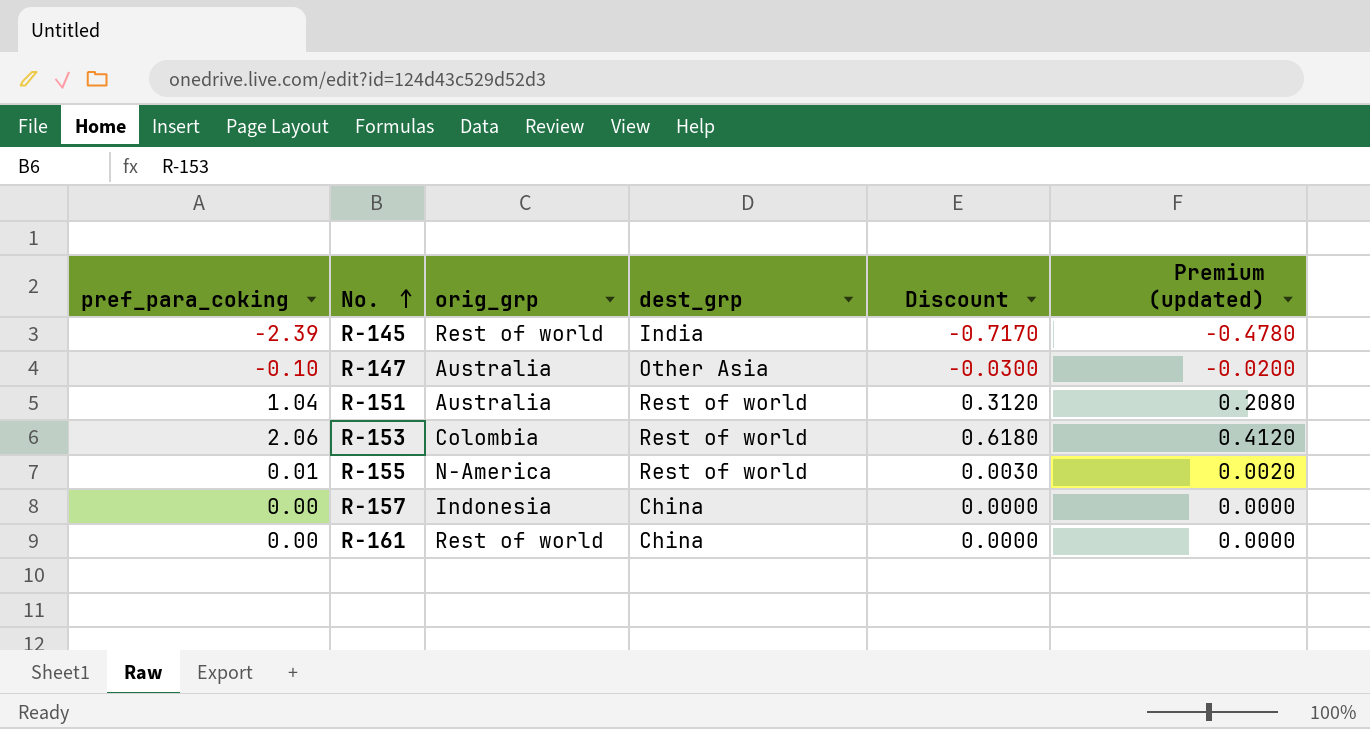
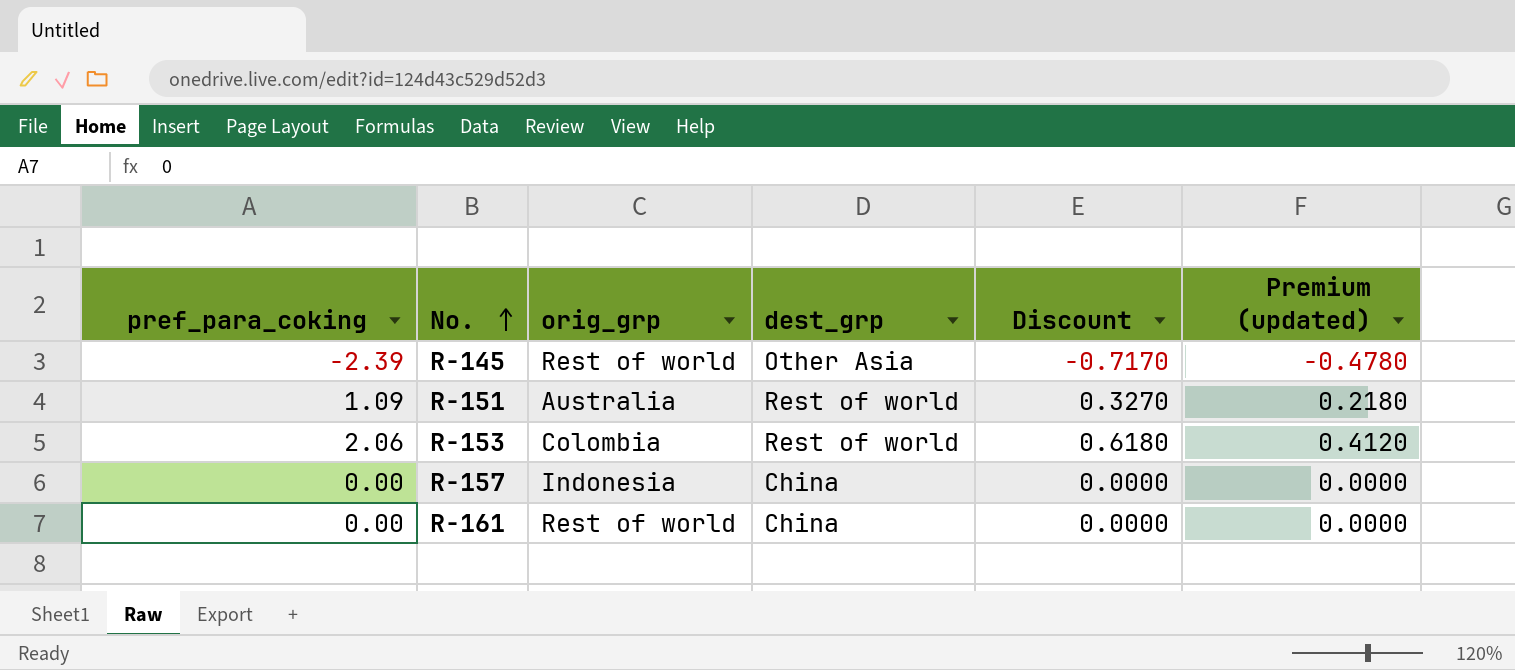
row R-147: -0.10 | Australia | Other Asia | -0.0300 | -0.0200 -> none
row R-155: 0.01 | N-America | Rest of world | 0.0030 | 0.0020 -> none
R-145 | dest_grp: India -> Other Asia
R-151 | pref_para_coking: 1.04 -> 1.09
R-151 | Discount: 0.3120 -> 0.3270
R-151 | Premium (updated): 0.2080 -> 0.2180

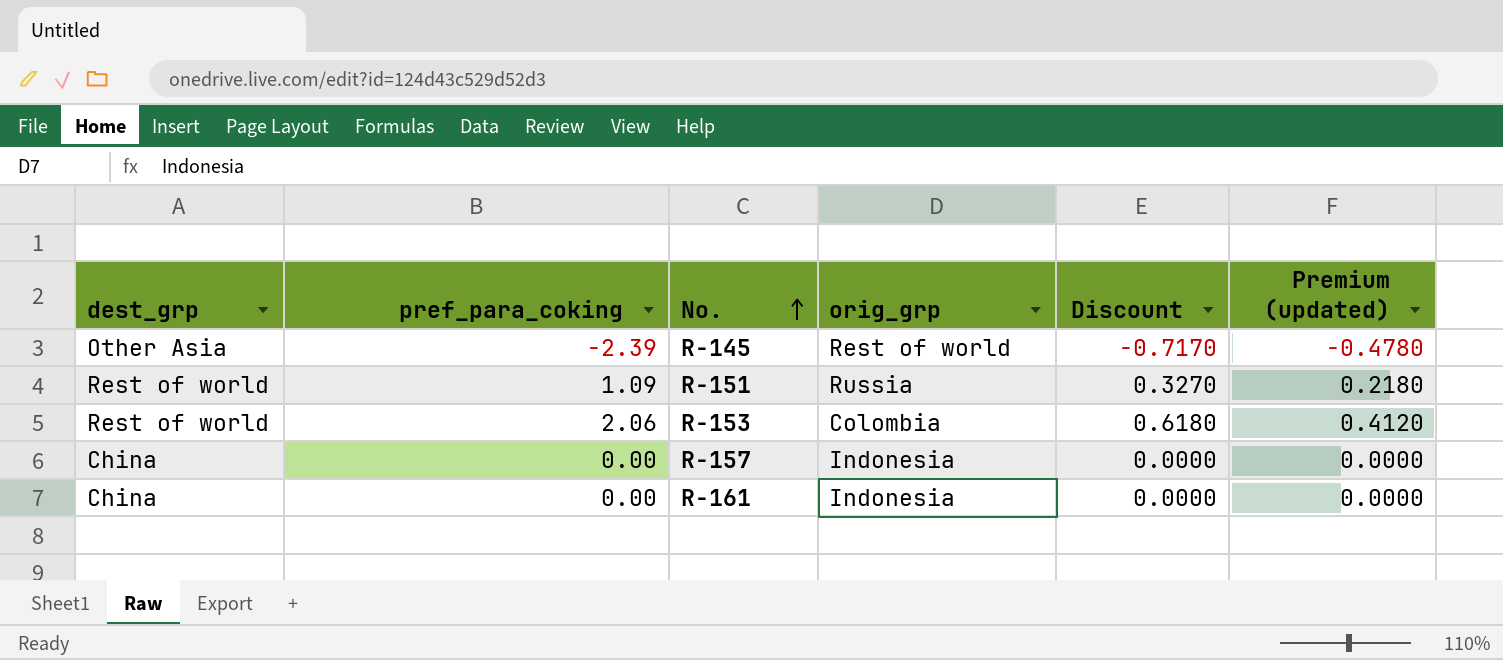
column dest_grp | position: 4 -> 1
R-151 | orig_grp: Australia -> Russia
R-161 | orig_grp: Rest of world -> Indonesia

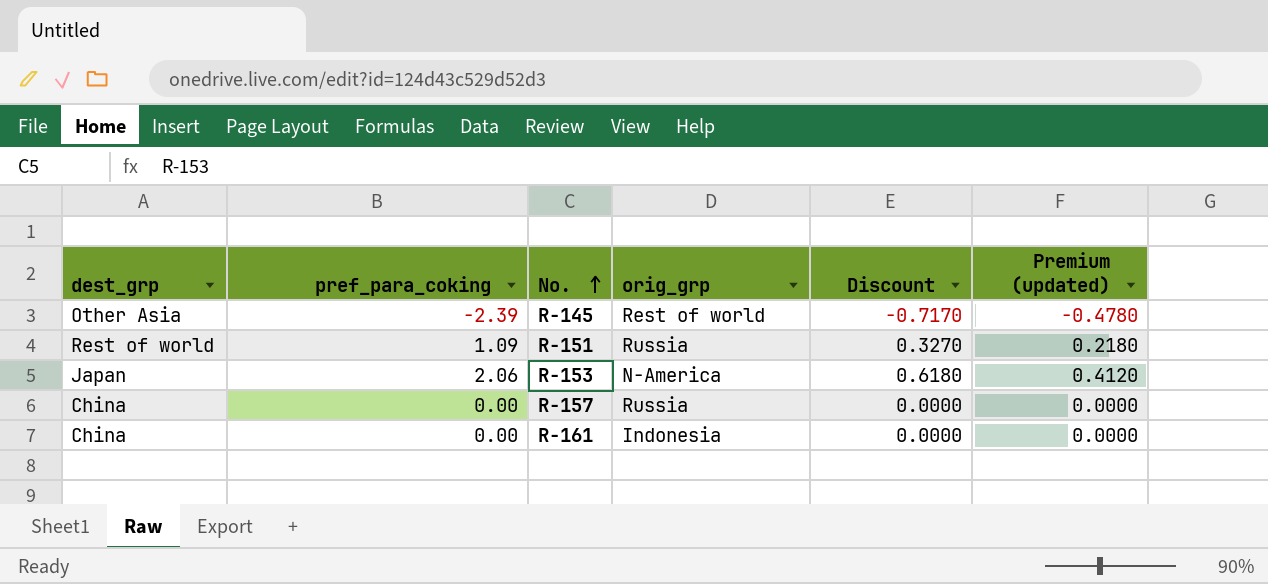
R-153 | dest_grp: Rest of world -> Japan
R-153 | orig_grp: Colombia -> N-America
R-157 | orig_grp: Indonesia -> Russia

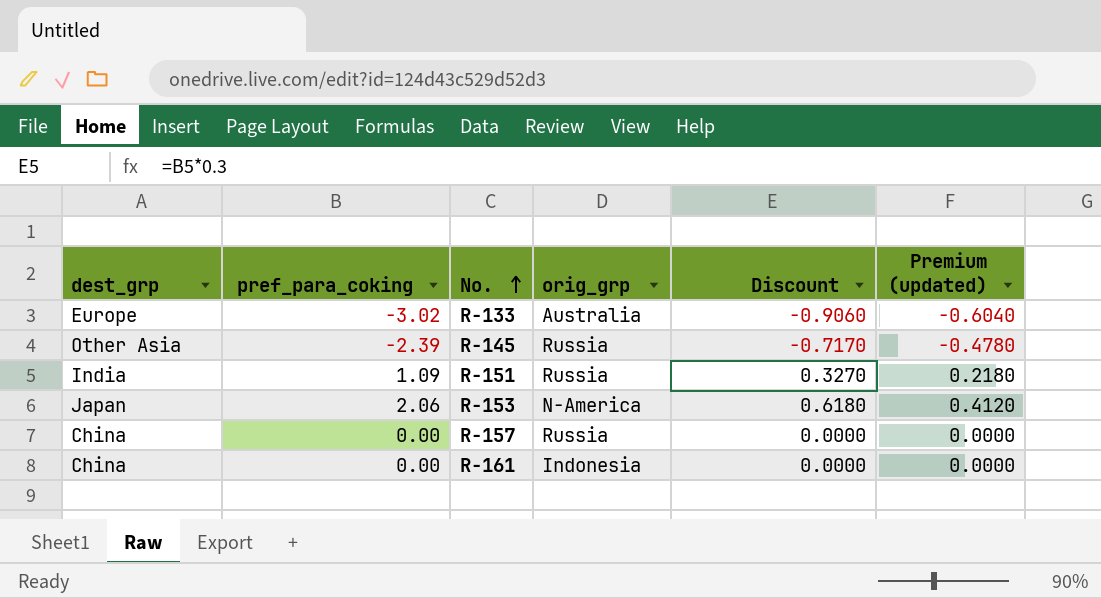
row R-133: none -> Europe | -3.02 | Australia | -0.9060 | -0.6040
R-145 | orig_grp: Rest of world -> Russia
R-151 | dest_grp: Rest of world -> India

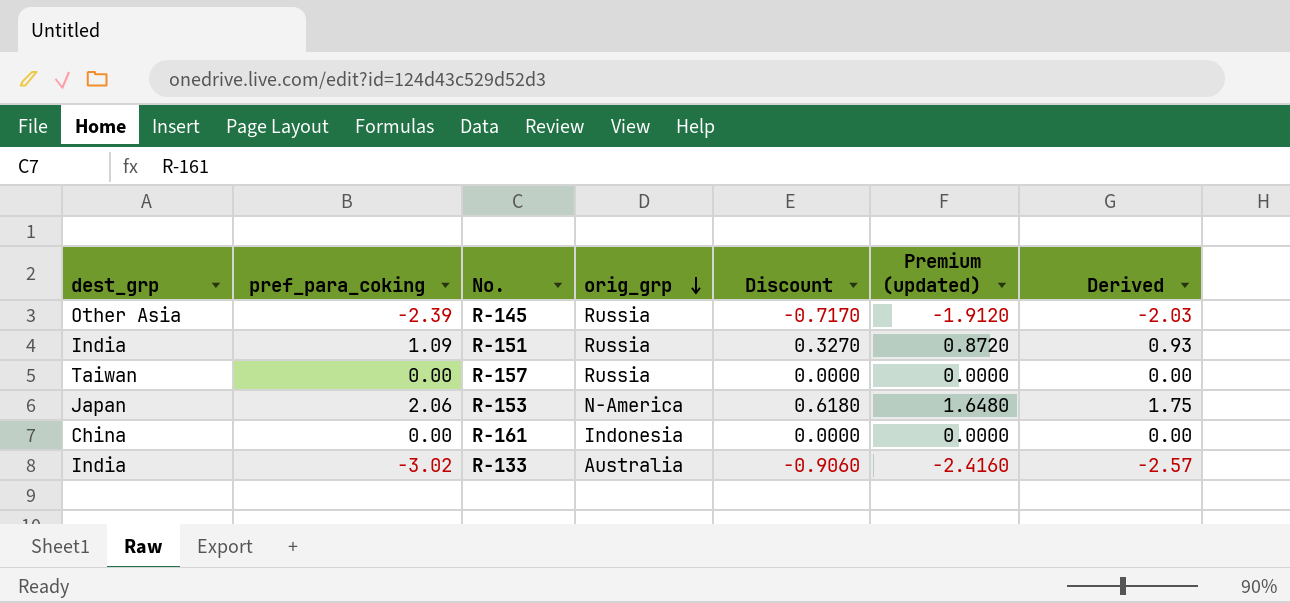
row order: No. ascending -> orig_grp descending
column Premium (updated) | formula: [pref_para_coking] * 0.2 -> [pref_para_coking] * 0.8
column Derived | formula: none -> [pref_para_coking] * 0.85
R-157 | dest_grp: China -> Taiwan
R-133 | dest_grp: Europe -> India

